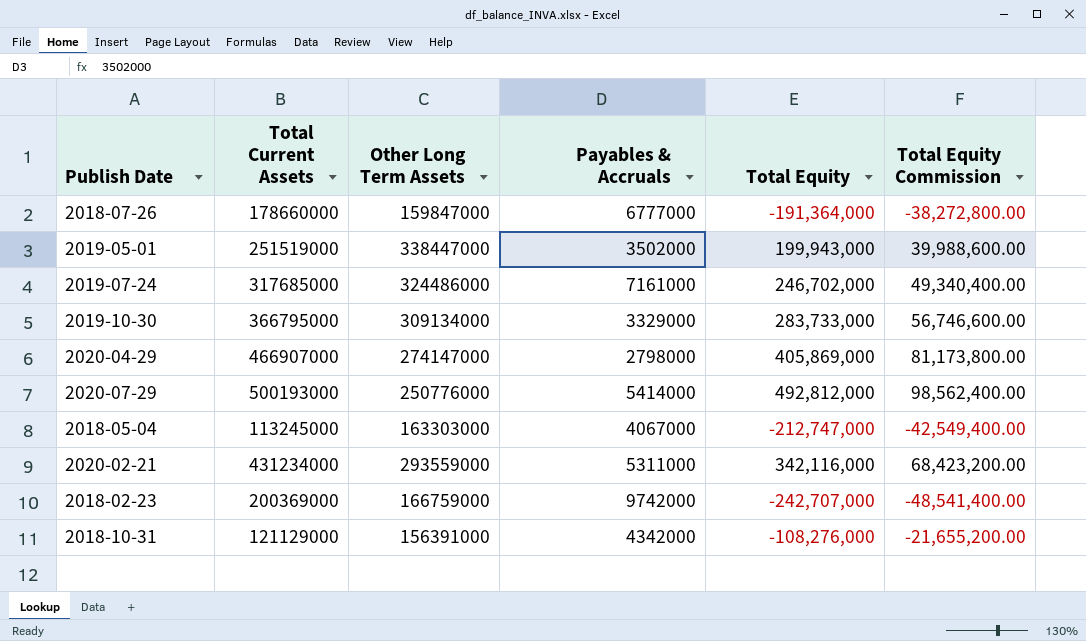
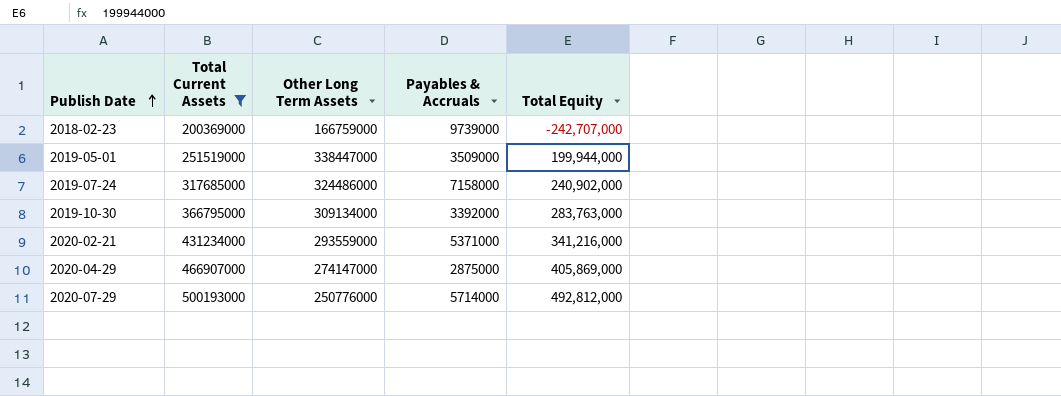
filter: none -> Total Current Assets >= 200369000
row order: none -> Publish Date ascending
column Total Equity Commission | formula: [Total Equity] * 0.2 -> none
2018-02-23 | Payables & Accruals: 9742000 -> 9739000
2019-05-01 | Payables & Accruals: 3502000 -> 3509000
2019-05-01 | Total Equity: 199,943,000 -> 199,944,000
2019-07-24 | Payables & Accruals: 7161000 -> 7158000
2019-07-24 | Total Equity: 246,702,000 -> 240,902,000
2019-10-30 | Payables & Accruals: 3329000 -> 3392000
2019-10-30 | Total Equity: 283,733,000 -> 283,763,000
2020-02-21 | Payables & Accruals: 5311000 -> 5371000
2020-02-21 | Total Equity: 342,116,000 -> 341,216,000
2020-04-29 | Payables & Accruals: 2798000 -> 2875000
2020-07-29 | Payables & Accruals: 5414000 -> 5714000

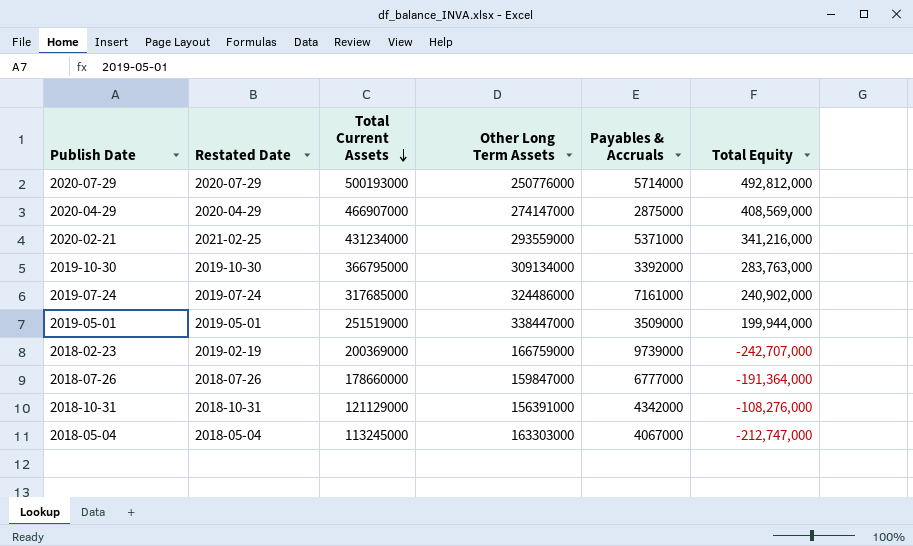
filter: Total Current Assets >= 200369000 -> none
row order: Publish Date ascending -> Total Current Assets descending
column Restated Date | position: none -> 2
2020-04-29 | Total Equity: 405,869,000 -> 408,569,000
2019-07-24 | Payables & Accruals: 7158000 -> 7161000

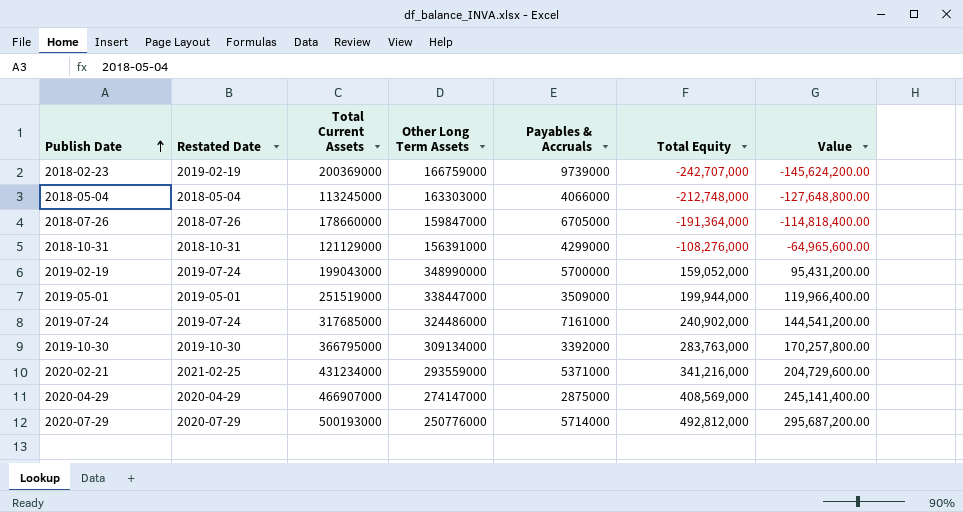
row order: Total Current Assets descending -> Publish Date ascending
column Value | formula: none -> [Total Equity] * 0.6
2018-05-04 | Payables & Accruals: 4067000 -> 4066000
2018-05-04 | Total Equity: -212,747,000 -> -212,748,000
2018-07-26 | Payables & Accruals: 6777000 -> 6705000
2018-10-31 | Payables & Accruals: 4342000 -> 4299000
row 2019-02-19: none -> 2019-07-24 | 199043000 | 348990000 | 5700000 | 159,052,000 | 95,431,200.00

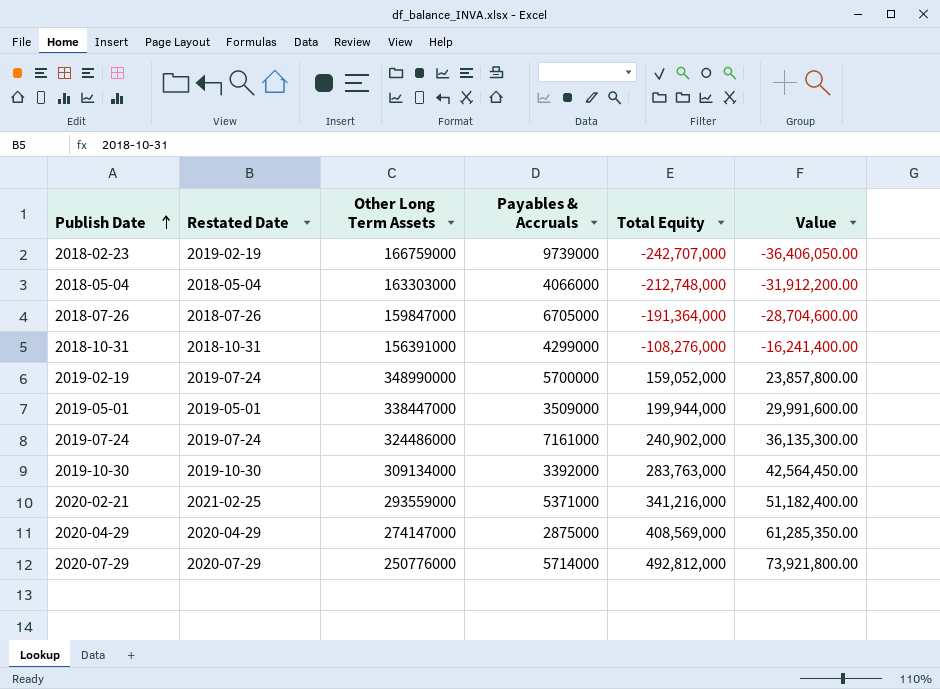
column Total Current Assets | position: 3 -> none
column Value | formula: [Total Equity] * 0.6 -> [Total Equity] * 0.15

